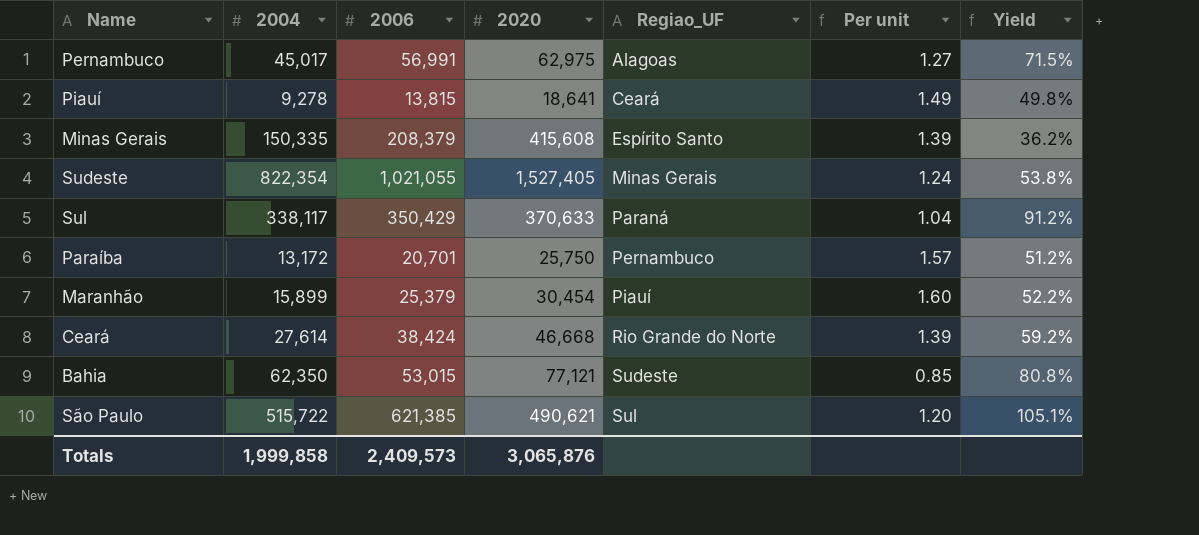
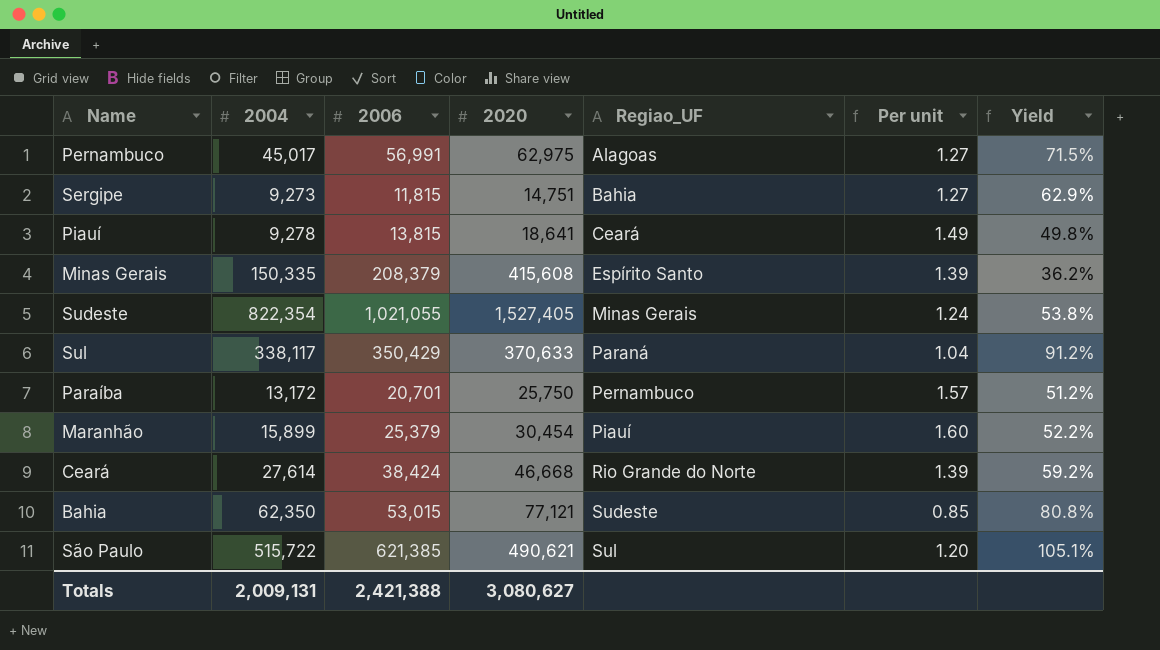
row Sergipe: none -> 9,273 | 11,815 | 14,751 | Bahia | 1.27 | 62.9%
Totals | 2004: 1,999,858 -> 2,009,131
Totals | 2006: 2,409,573 -> 2,421,388
Totals | 2020: 3,065,876 -> 3,080,627

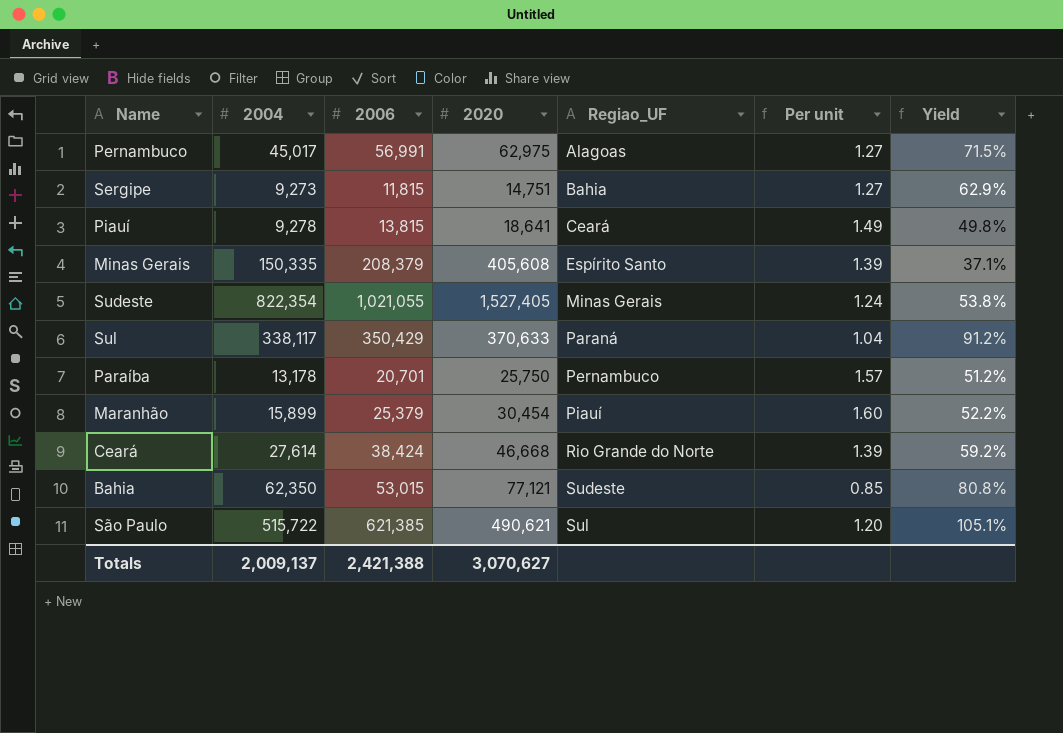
Minas Gerais | 2020: 415,608 -> 405,608
Minas Gerais | Yield: 36.2% -> 37.1%
Paraíba | 2004: 13,172 -> 13,178
Totals | 2004: 2,009,131 -> 2,009,137
Totals | 2020: 3,080,627 -> 3,070,627

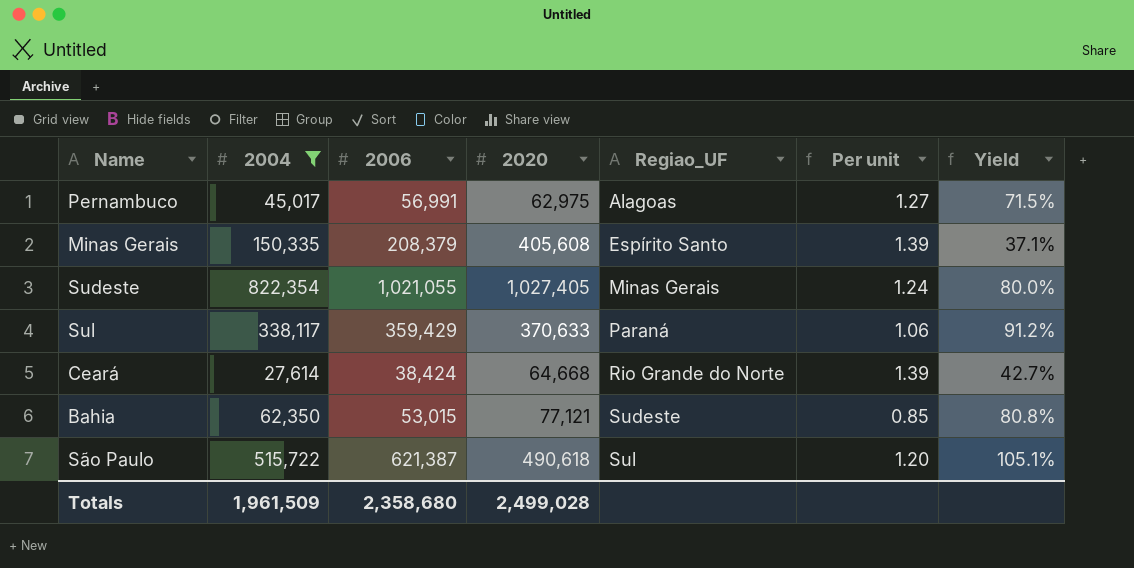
filter: none -> 2004 >= 27,614
Sudeste | 2020: 1,527,405 -> 1,027,405
Sudeste | Yield: 53.8% -> 80.0%
Sul | 2006: 350,429 -> 359,429
Sul | Per unit: 1.04 -> 1.06
Ceará | 2020: 46,668 -> 64,668
Ceará | Yield: 59.2% -> 42.7%
São Paulo | 2006: 621,385 -> 621,387
São Paulo | 2020: 490,621 -> 490,618
Totals | 2004: 2,009,137 -> 1,961,509
Totals | 2006: 2,421,388 -> 2,358,680
Totals | 2020: 3,070,627 -> 2,499,028

